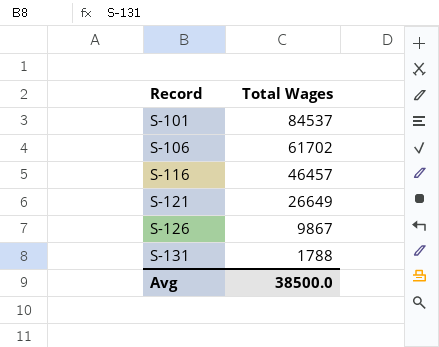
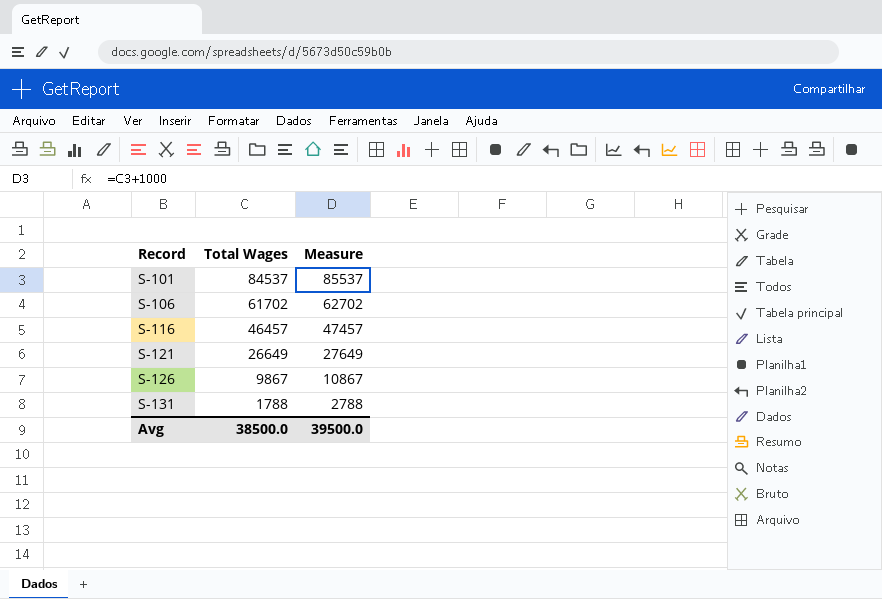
column Measure | formula: none -> [Total Wages] + 1000

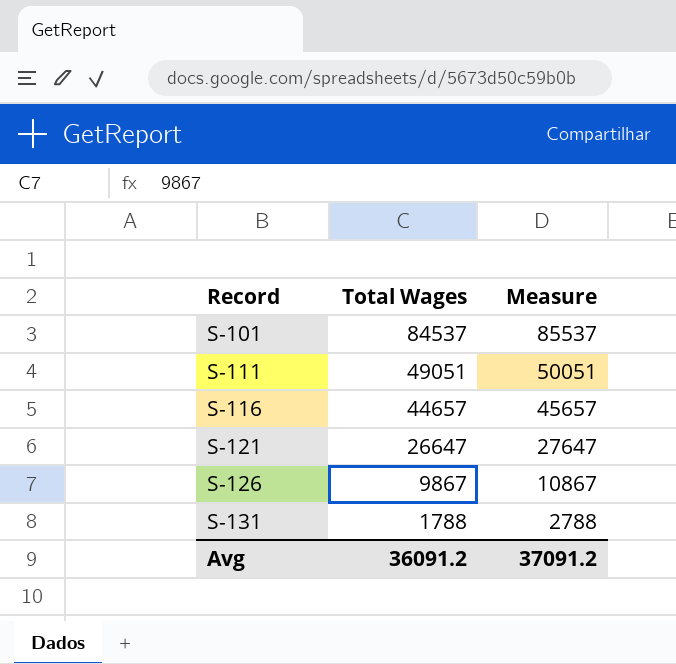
row S-106: 61702 | 62702 -> none
row S-111: none -> 49051 | 50051
S-116 | Total Wages: 46457 -> 44657
S-116 | Measure: 47457 -> 45657
S-121 | Total Wages: 26649 -> 26647
S-121 | Measure: 27649 -> 27647
Avg | Total Wages: 38500.0 -> 36091.2
Avg | Measure: 39500.0 -> 37091.2

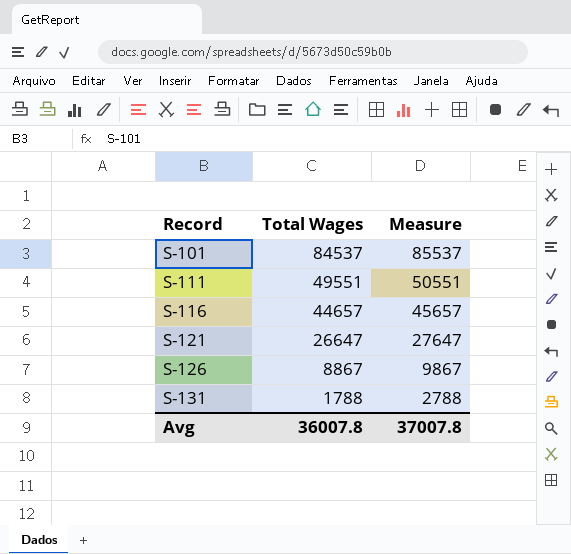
S-111 | Total Wages: 49051 -> 49551
S-111 | Measure: 50051 -> 50551
S-126 | Total Wages: 9867 -> 8867
S-126 | Measure: 10867 -> 9867
Avg | Total Wages: 36091.2 -> 36007.8
Avg | Measure: 37091.2 -> 37007.8

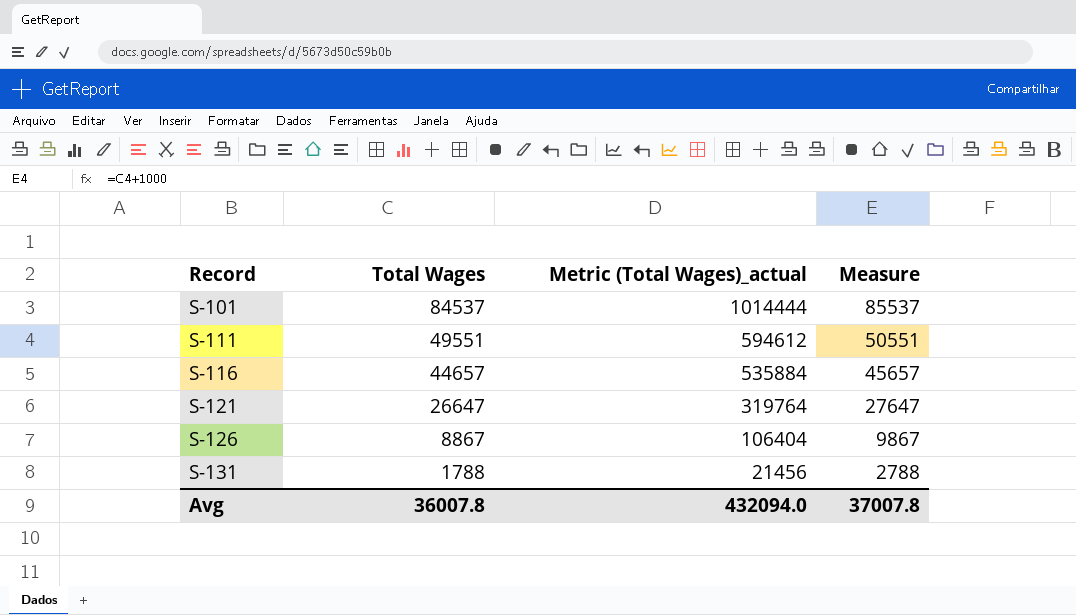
column Metric (Total Wages)_actual | formula: none -> [Total Wages] * 12

